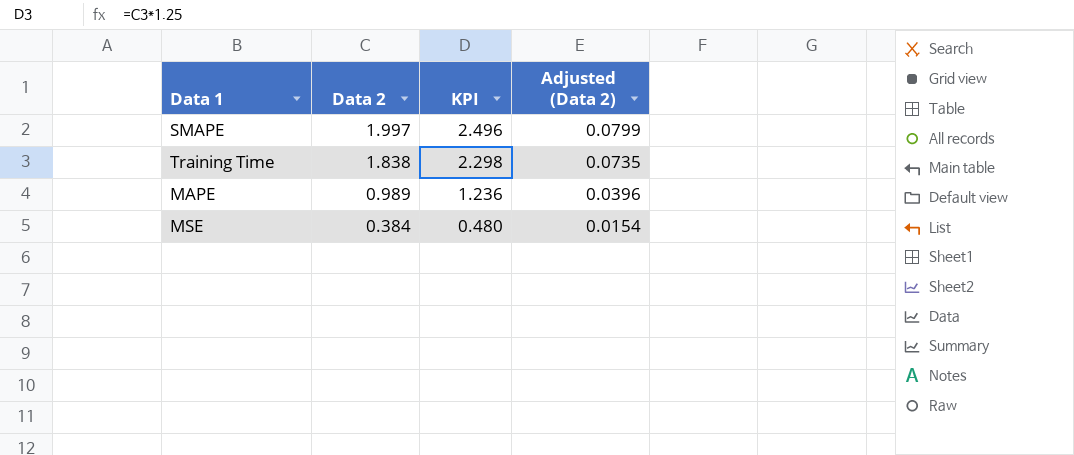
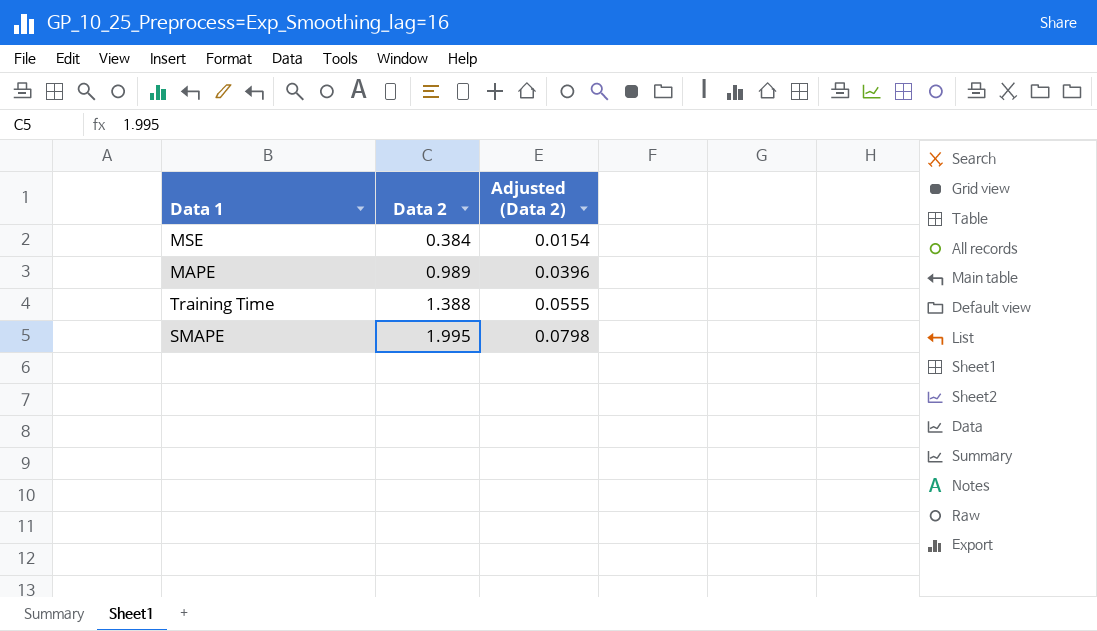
row order: Data 2 descending -> Data 2 ascending
column KPI | formula: [Data 2] * 1.25 -> none
Training Time | Data 2: 1.838 -> 1.388
Training Time | Adjusted (Data 2): 0.0735 -> 0.0555
SMAPE | Data 2: 1.997 -> 1.995
SMAPE | Adjusted (Data 2): 0.0799 -> 0.0798

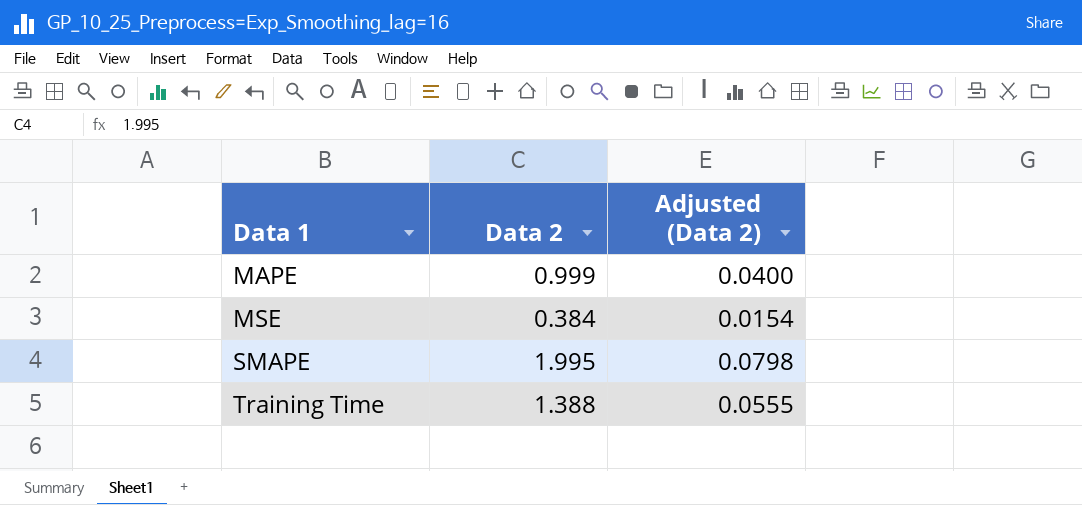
row order: Data 2 ascending -> Data 1 ascending
MAPE | Data 2: 0.989 -> 0.999
MAPE | Adjusted (Data 2): 0.0396 -> 0.0400

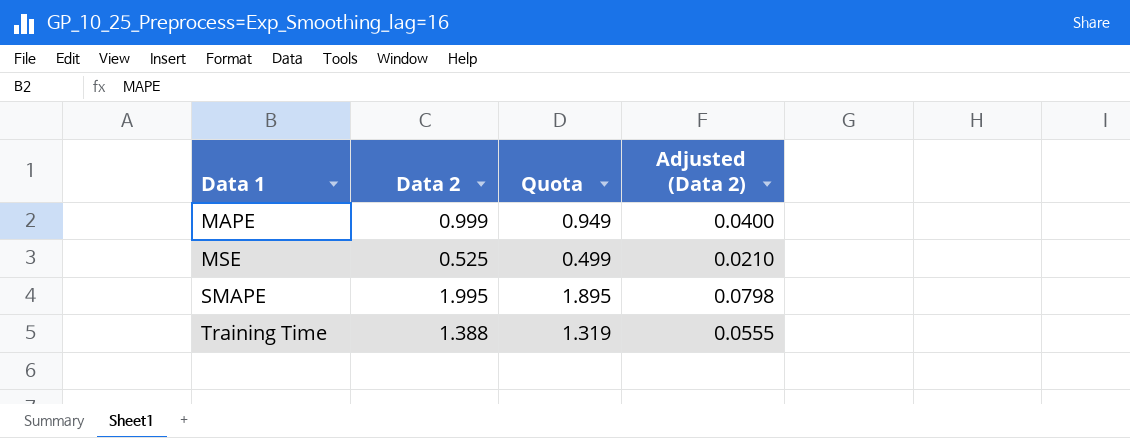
column Quota | formula: none -> [Data 2] * 0.95
MSE | Data 2: 0.384 -> 0.525
MSE | Adjusted (Data 2): 0.0154 -> 0.0210

